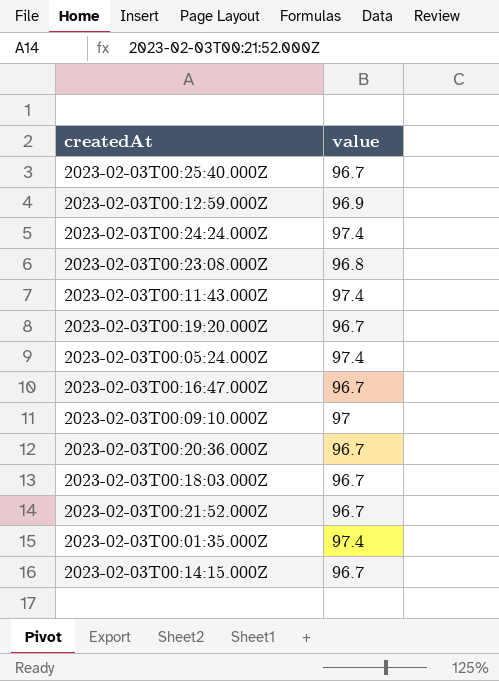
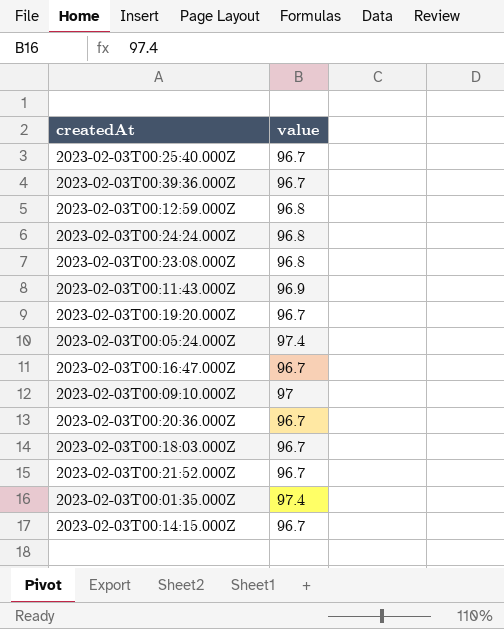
row 2023-02-03T00:39:36.000Z: none -> 96.7
2023-02-03T00:12:59.000Z | value: 96.9 -> 96.8
2023-02-03T00:24:24.000Z | value: 97.4 -> 96.8
2023-02-03T00:11:43.000Z | value: 97.4 -> 96.9

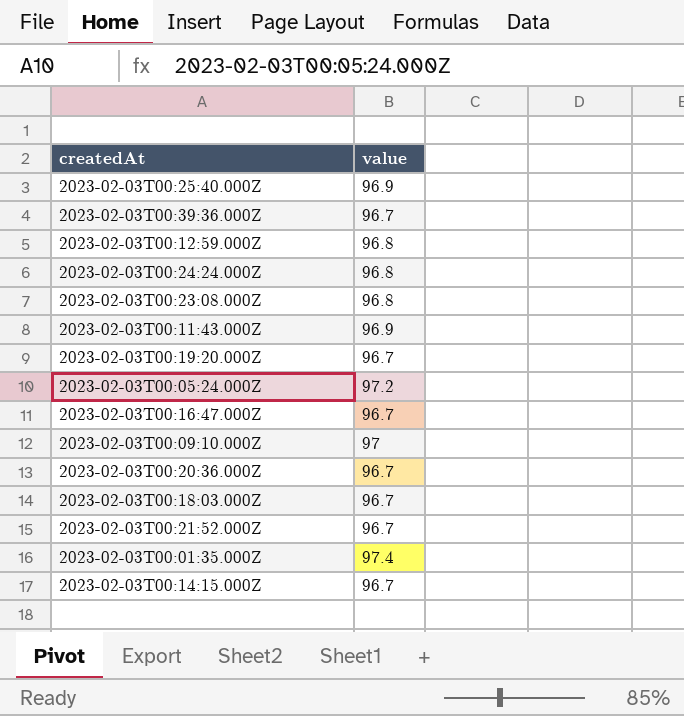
2023-02-03T00:25:40.000Z | value: 96.7 -> 96.9
2023-02-03T00:05:24.000Z | value: 97.4 -> 97.2

